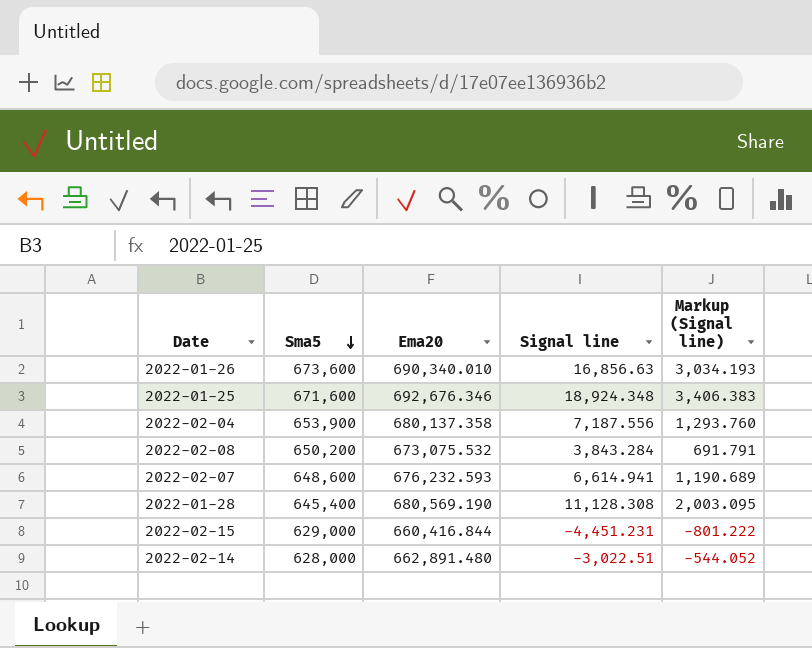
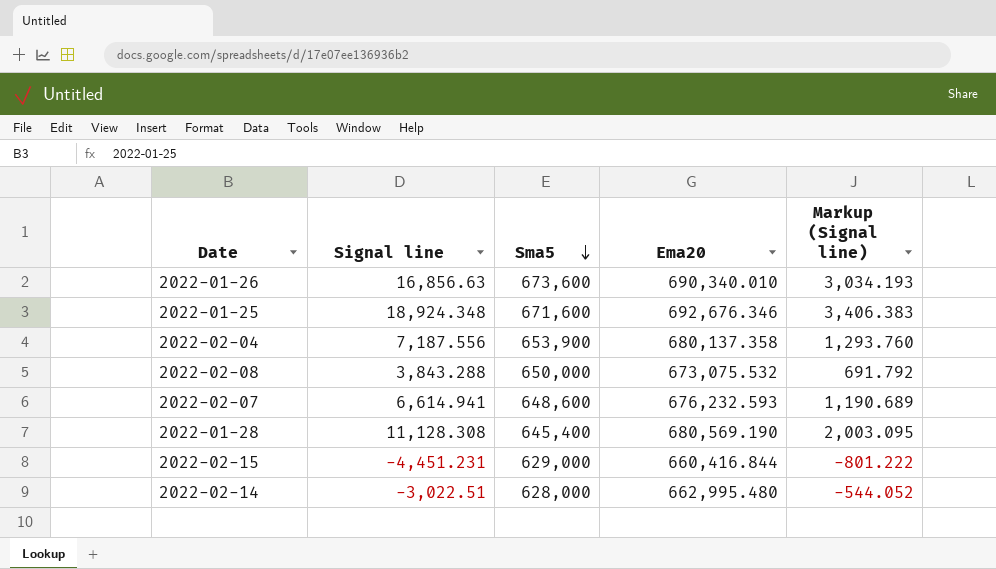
column Signal line | position: 4 -> 2
2022-02-08 | Signal line: 3,843.284 -> 3,843.288
2022-02-08 | Sma5: 650,200 -> 650,000
2022-02-08 | Markup (Signal line): 691.791 -> 691.792
2022-02-14 | Ema20: 662,891.480 -> 662,995.480

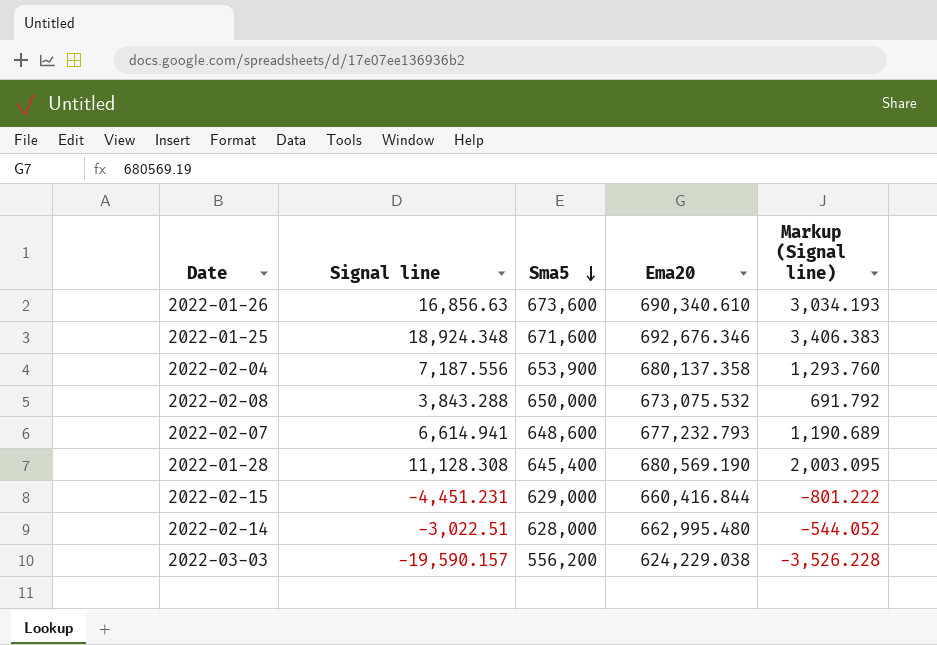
2022-01-26 | Ema20: 690,340.010 -> 690,340.610
2022-02-07 | Ema20: 676,232.593 -> 677,232.793
row 2022-03-03: none -> -19,590.157 | 556,200 | 624,229.038 | -3,526.228

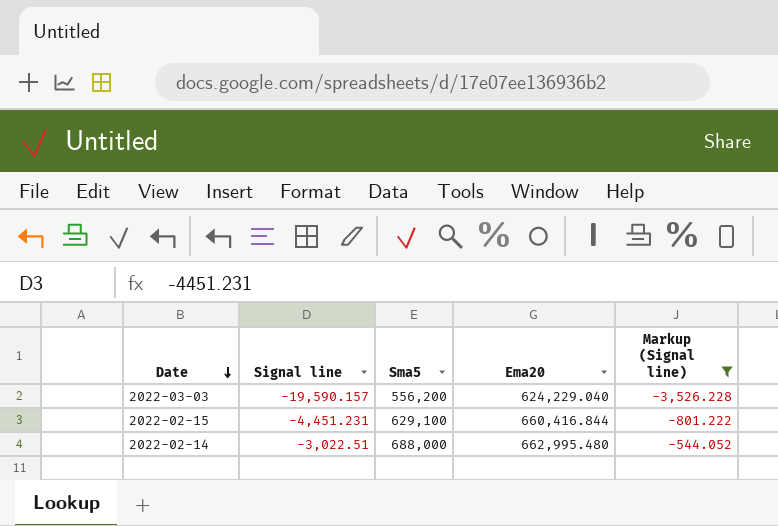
filter: none -> Markup (Signal line) <= -544.052
row order: Sma5 descending -> Date descending
2022-03-03 | Ema20: 624,229.038 -> 624,229.040
2022-02-15 | Sma5: 629,000 -> 629,100
2022-02-14 | Sma5: 628,000 -> 688,000

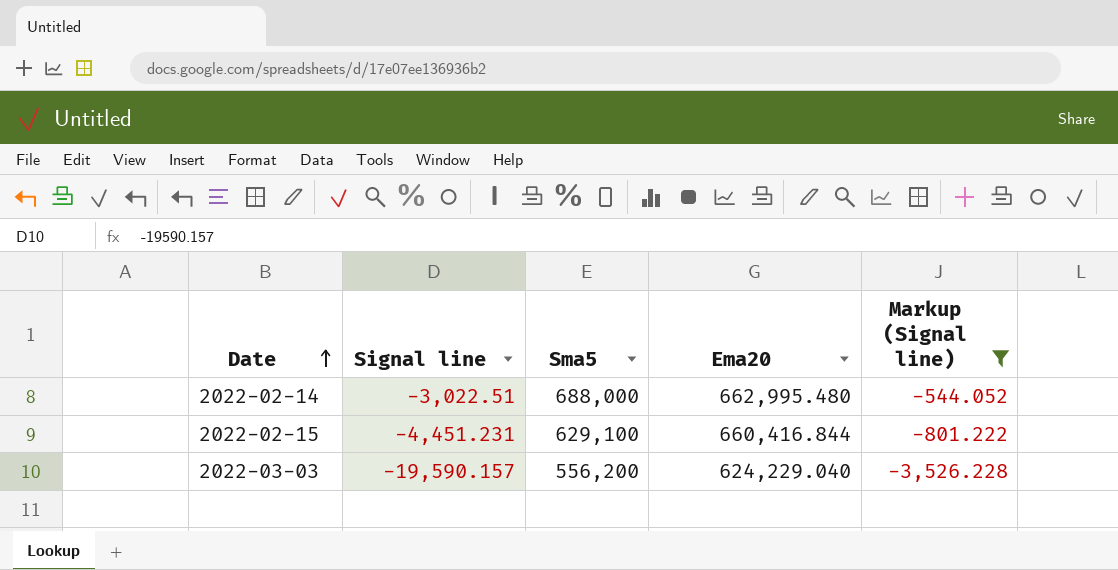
row order: Date descending -> Date ascending

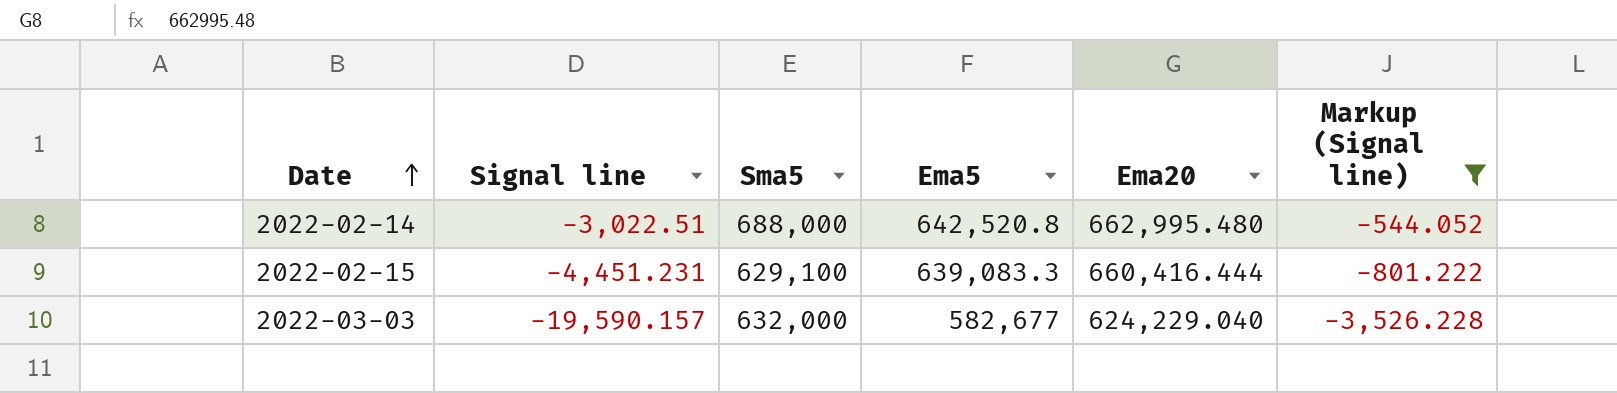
column Ema5 | position: none -> 4
2022-02-15 | Ema20: 660,416.844 -> 660,416.444
2022-03-03 | Sma5: 556,200 -> 632,000

